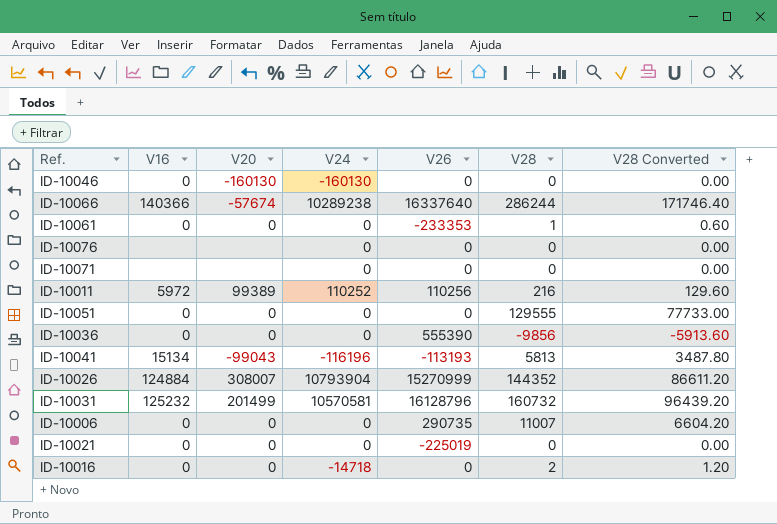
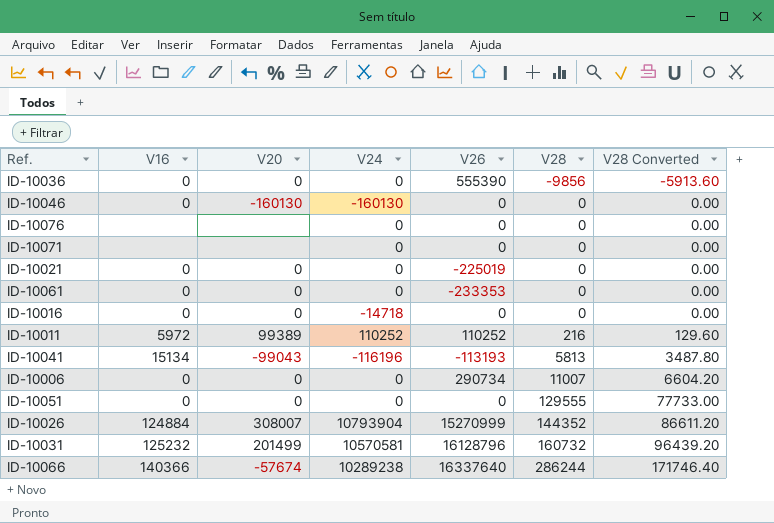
row order: none -> V28 ascending
ID-10061 | V28: 1 -> 0
ID-10061 | V28 Converted: 0.60 -> 0.00
ID-10016 | V28: 2 -> 0
ID-10016 | V28 Converted: 1.20 -> 0.00
ID-10011 | V26: 110256 -> 110252
ID-10006 | V26: 290735 -> 290734

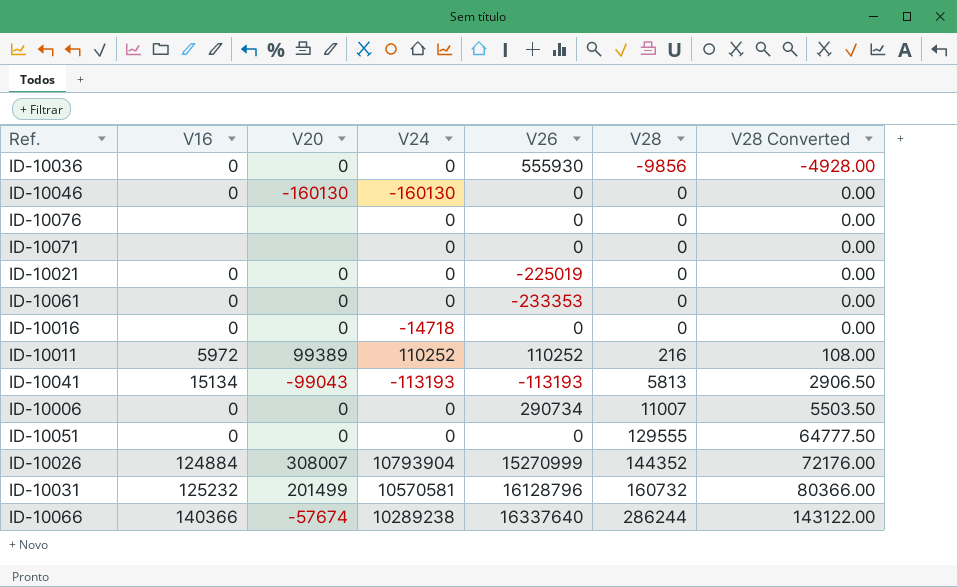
column V28 Converted | formula: [V28] * 0.6 -> [V28] * 0.5
ID-10036 | V26: 555390 -> 555930
ID-10041 | V24: -116196 -> -113193

